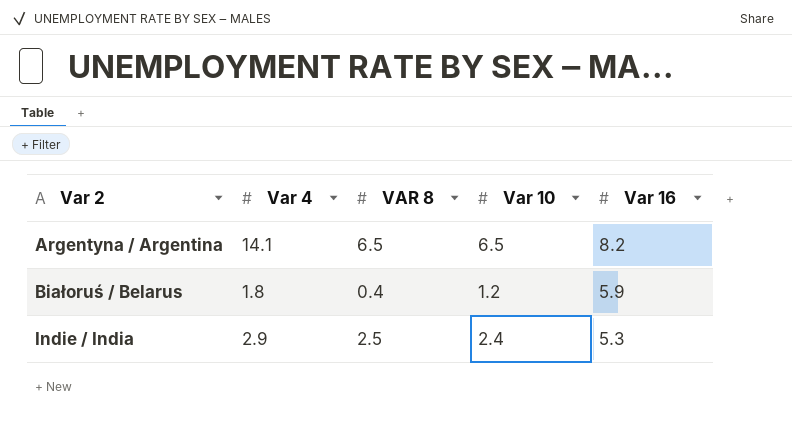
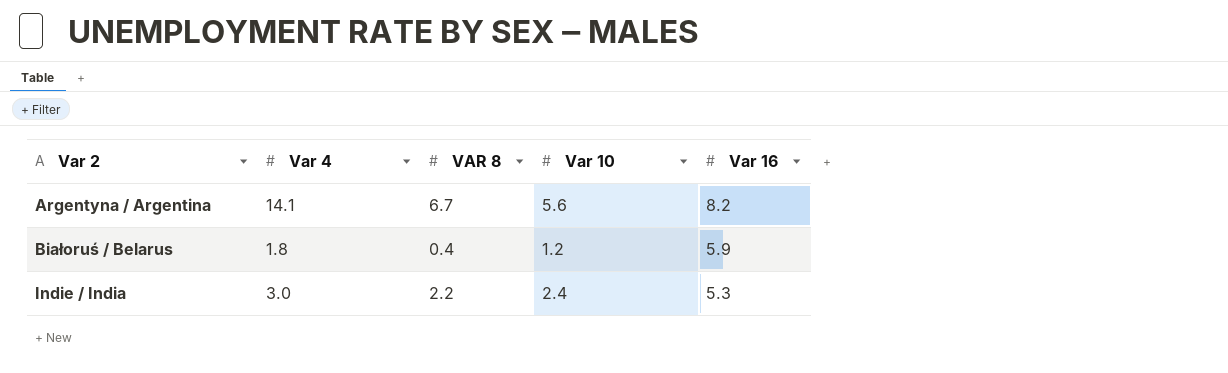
Argentyna / Argentina | VAR 8: 6.5 -> 6.7
Argentyna / Argentina | Var 10: 6.5 -> 5.6
Indie / India | Var 4: 2.9 -> 3.0
Indie / India | VAR 8: 2.5 -> 2.2

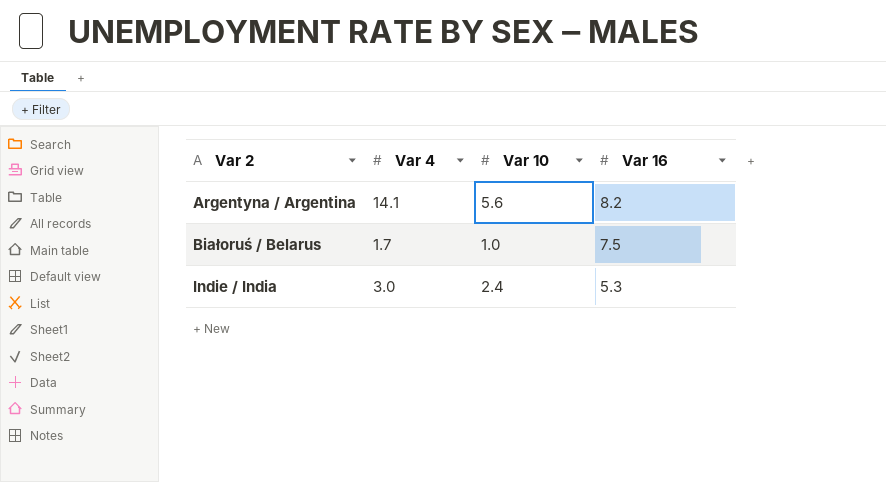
column VAR 8 | position: 3 -> none
Białoruś / Belarus | Var 4: 1.8 -> 1.7
Białoruś / Belarus | Var 10: 1.2 -> 1.0
Białoruś / Belarus | Var 16: 5.9 -> 7.5

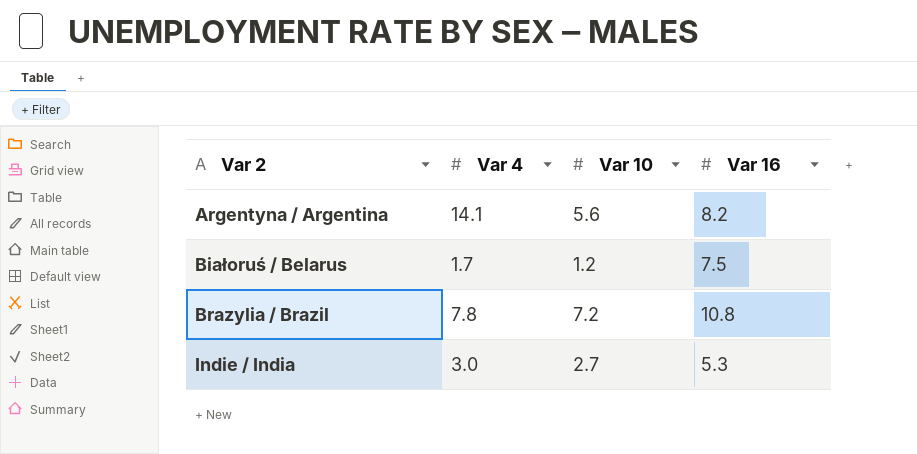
Białoruś / Belarus | Var 10: 1.0 -> 1.2
row Brazylia / Brazil: none -> 7.8 | 7.2 | 10.8
Indie / India | Var 10: 2.4 -> 2.7

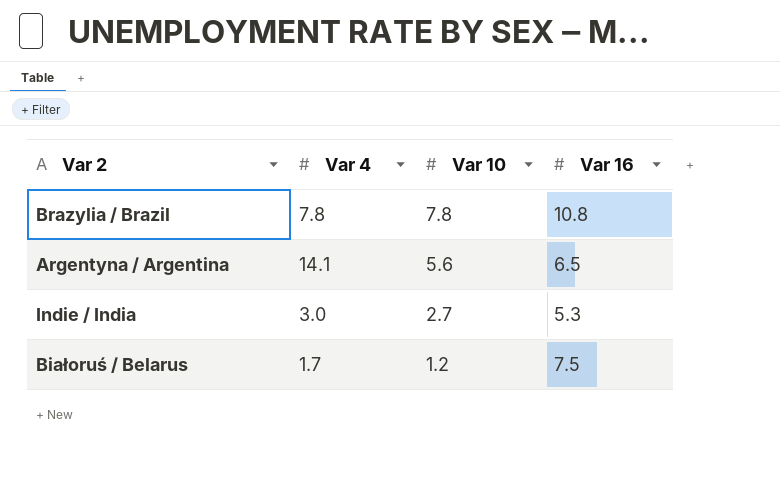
row order: Var 2 ascending -> Var 10 descending
Brazylia / Brazil | Var 10: 7.2 -> 7.8
Argentyna / Argentina | Var 16: 8.2 -> 6.5

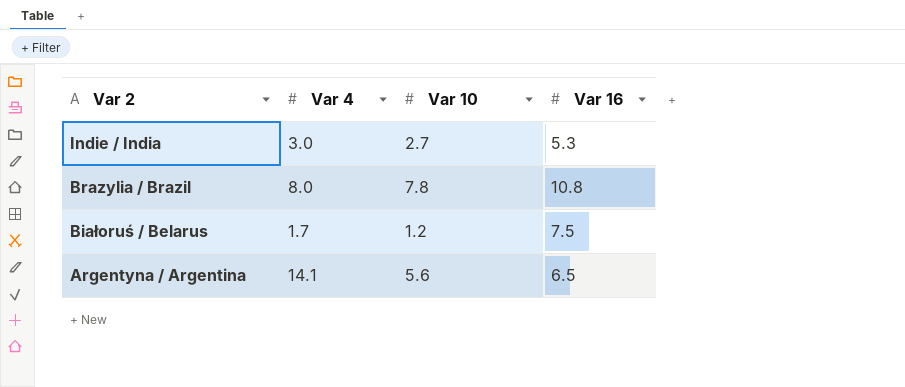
row order: Var 10 descending -> Var 2 descending
Brazylia / Brazil | Var 4: 7.8 -> 8.0

